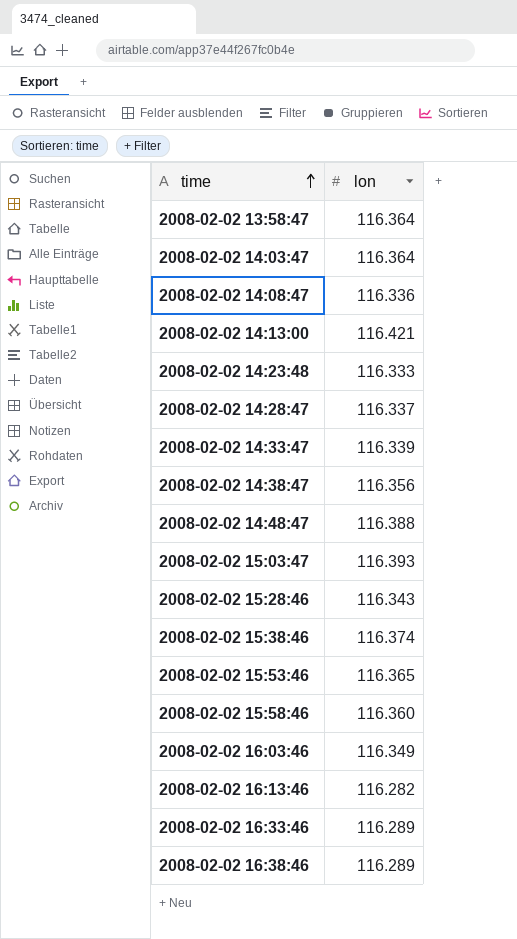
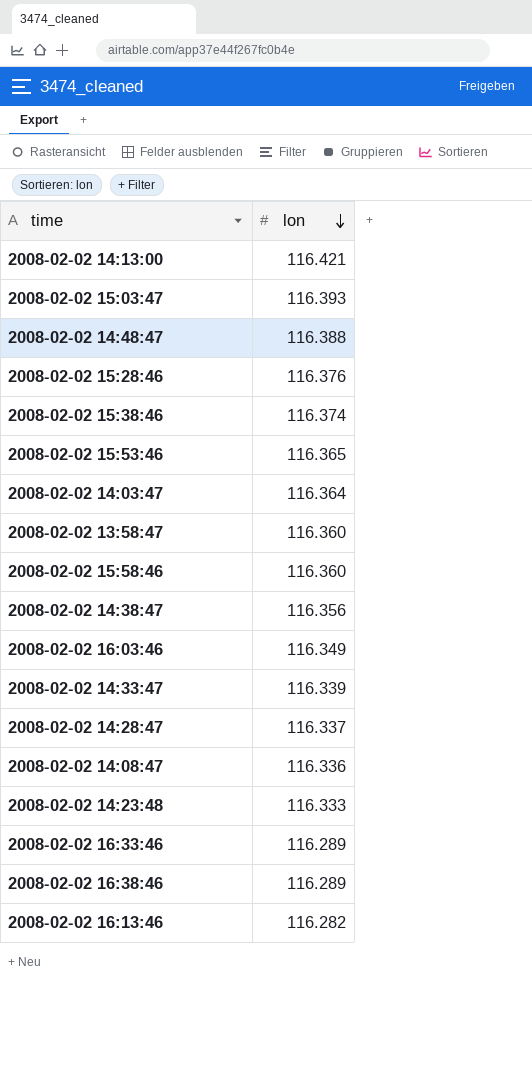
row order: time ascending -> lon descending
2008-02-02 15:28:46 | lon: 116.343 -> 116.376
2008-02-02 13:58:47 | lon: 116.364 -> 116.360

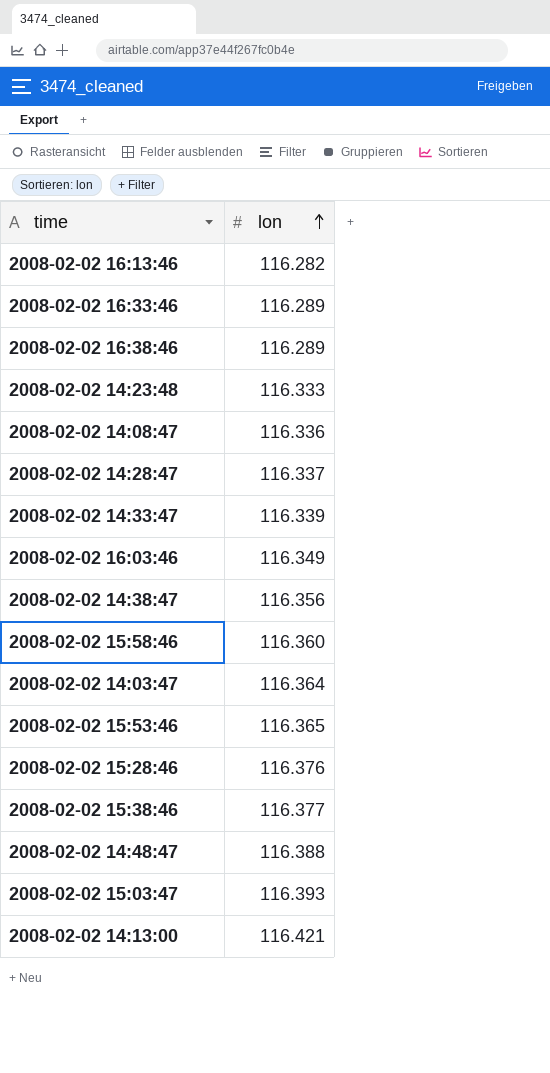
row order: lon descending -> lon ascending
row 2008-02-02 13:58:47: 116.360 -> none
2008-02-02 15:38:46 | lon: 116.374 -> 116.377

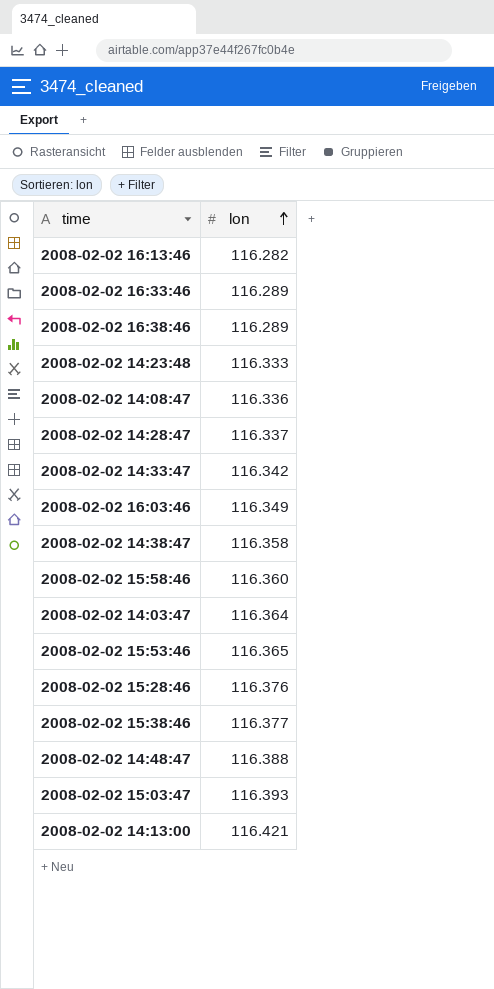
2008-02-02 14:33:47 | lon: 116.339 -> 116.342
2008-02-02 14:38:47 | lon: 116.356 -> 116.358

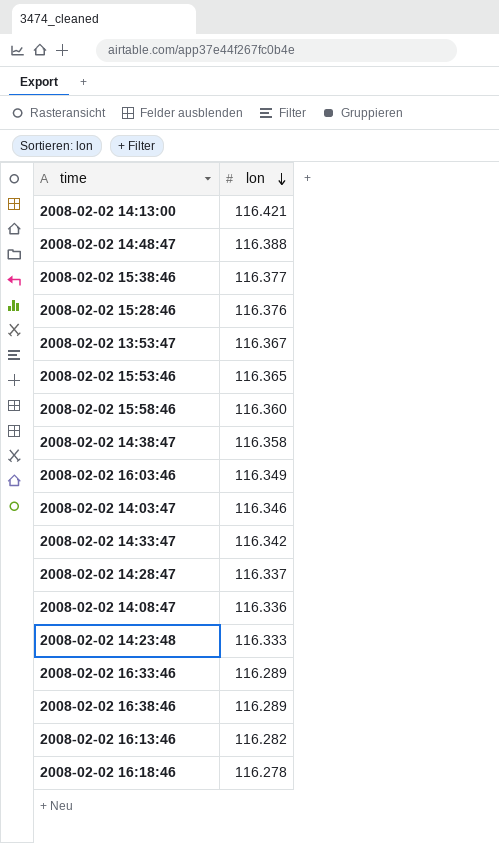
row order: lon ascending -> lon descending
row 2008-02-02 15:03:47: 116.393 -> none
row 2008-02-02 13:53:47: none -> 116.367
2008-02-02 14:03:47 | lon: 116.364 -> 116.346
row 2008-02-02 16:18:46: none -> 116.278

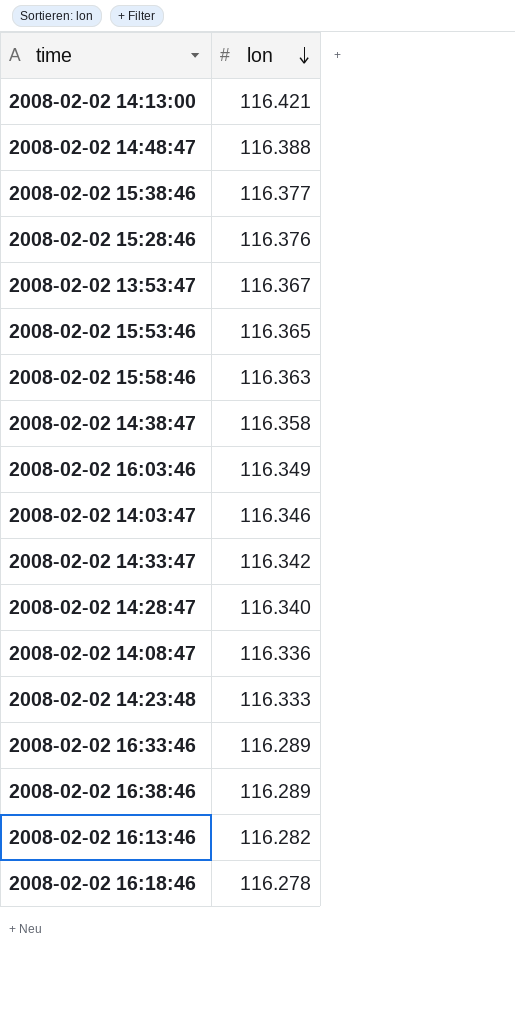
2008-02-02 15:58:46 | lon: 116.360 -> 116.363
2008-02-02 14:28:47 | lon: 116.337 -> 116.340

